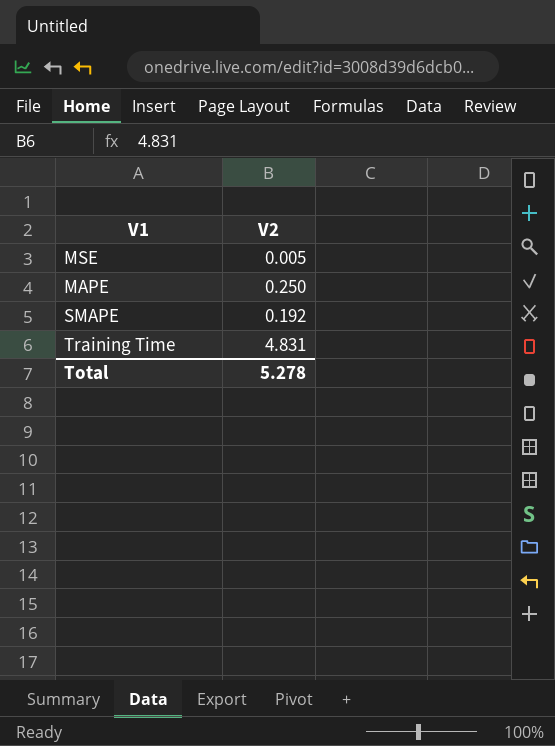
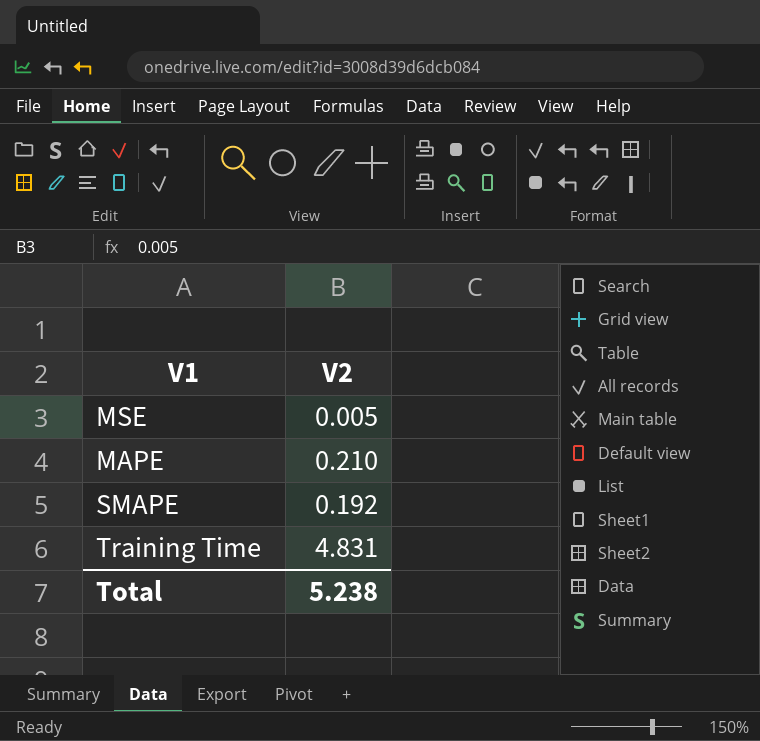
MAPE | V2: 0.250 -> 0.210
Total | V2: 5.278 -> 5.238

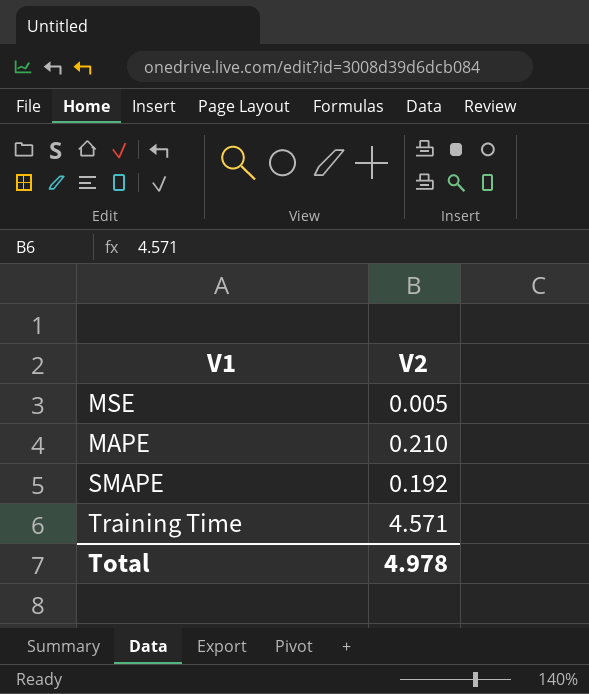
Training Time | V2: 4.831 -> 4.571
Total | V2: 5.238 -> 4.978

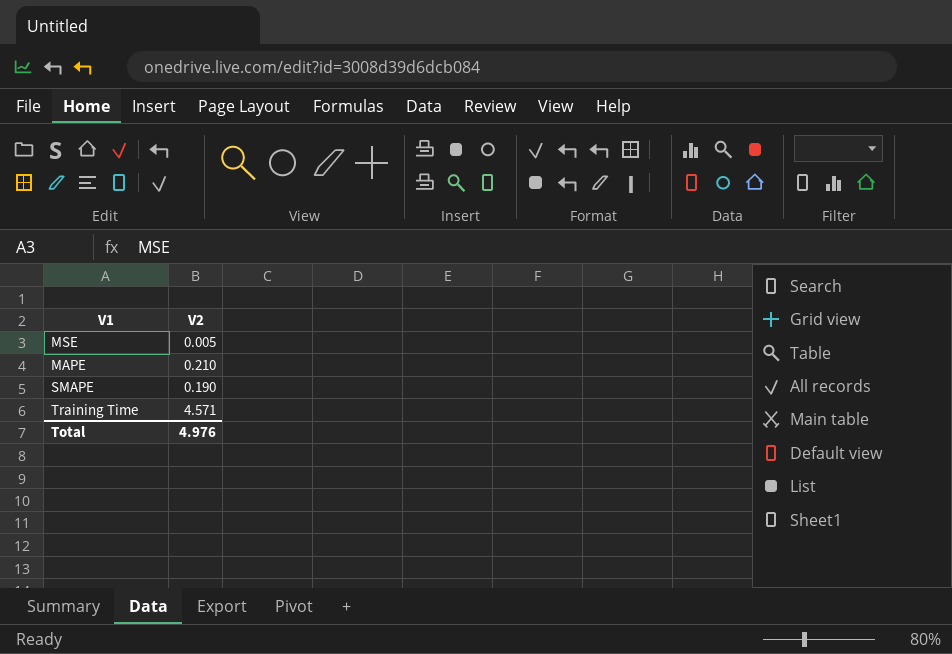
SMAPE | V2: 0.192 -> 0.190
Total | V2: 4.978 -> 4.976

